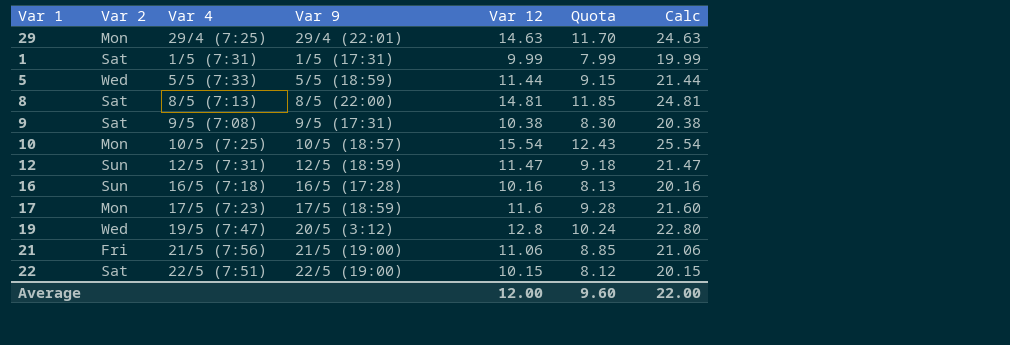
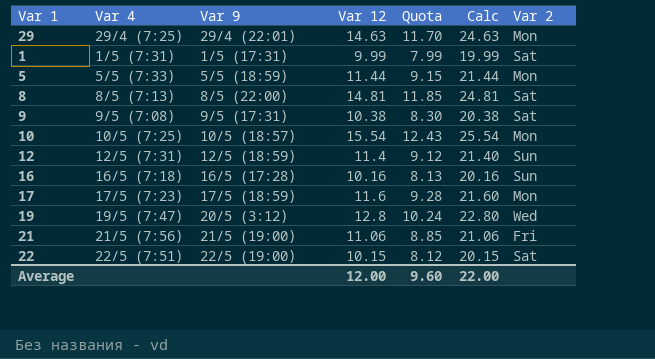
column Var 2 | position: 2 -> 7
5 | Var 2: Wed -> Mon
12 | Var 12: 11.47 -> 11.4
12 | Quota: 9.18 -> 9.12
12 | Calc: 21.47 -> 21.40

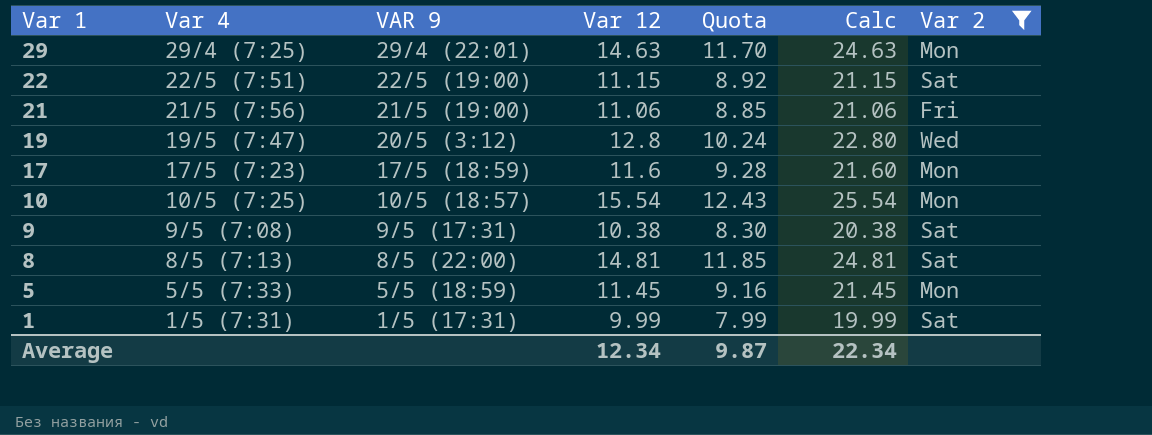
filter: none -> Var 2 != Sun
row order: none -> Var 1 descending
column name: Var 9 -> VAR 9
22 | Var 12: 10.15 -> 11.15
22 | Quota: 8.12 -> 8.92
22 | Calc: 20.15 -> 21.15
5 | Var 12: 11.44 -> 11.45
5 | Quota: 9.15 -> 9.16
5 | Calc: 21.44 -> 21.45
Average | Var 12: 12.00 -> 12.34
Average | Quota: 9.60 -> 9.87
Average | Calc: 22.00 -> 22.34

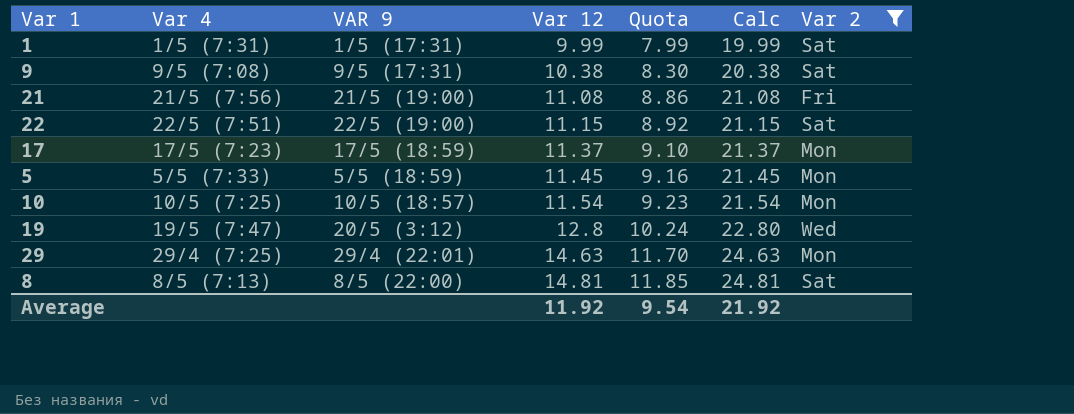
row order: Var 1 descending -> Var 12 ascending
21 | Var 12: 11.06 -> 11.08
21 | Quota: 8.85 -> 8.86
21 | Calc: 21.06 -> 21.08
17 | Var 12: 11.6 -> 11.37
17 | Quota: 9.28 -> 9.10
17 | Calc: 21.60 -> 21.37
10 | Var 12: 15.54 -> 11.54
10 | Quota: 12.43 -> 9.23
10 | Calc: 25.54 -> 21.54
Average | Var 12: 12.34 -> 11.92
Average | Quota: 9.87 -> 9.54
Average | Calc: 22.34 -> 21.92

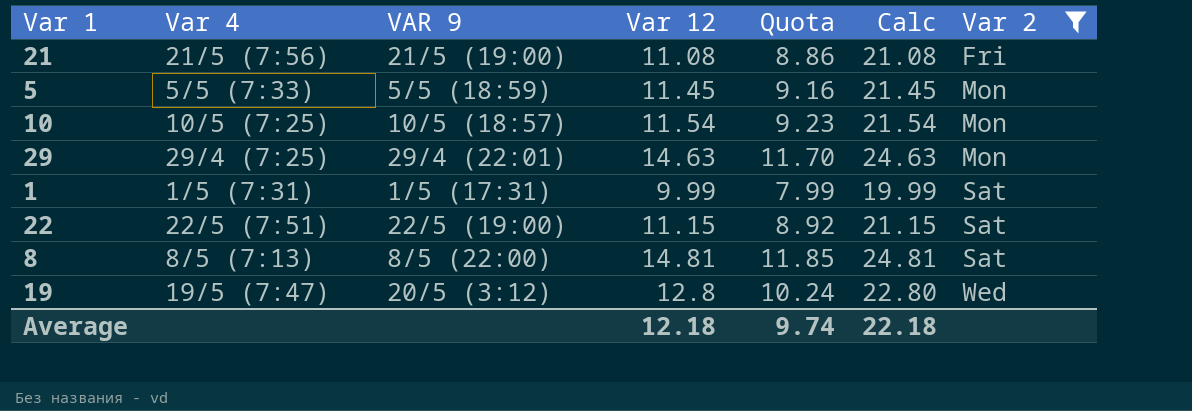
row order: Var 12 ascending -> Var 2 ascending
row 9: 9/5 (7:08) | 9/5 (17:31) | 10.38 | 8.30 | 20.38 | Sat -> none
row 17: 17/5 (7:23) | 17/5 (18:59) | 11.37 | 9.10 | 21.37 | Mon -> none
Average | Var 12: 11.92 -> 12.18
Average | Quota: 9.54 -> 9.74
Average | Calc: 21.92 -> 22.18

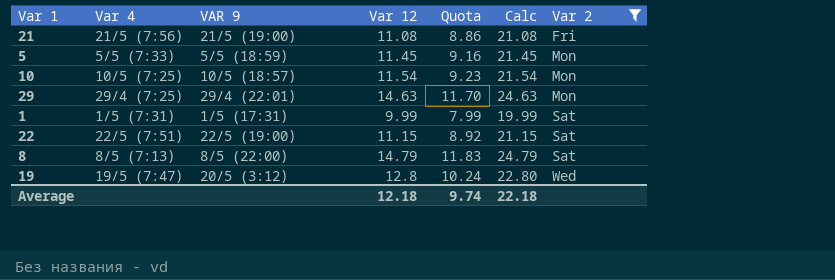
8 | Var 12: 14.81 -> 14.79
8 | Quota: 11.85 -> 11.83
8 | Calc: 24.81 -> 24.79

